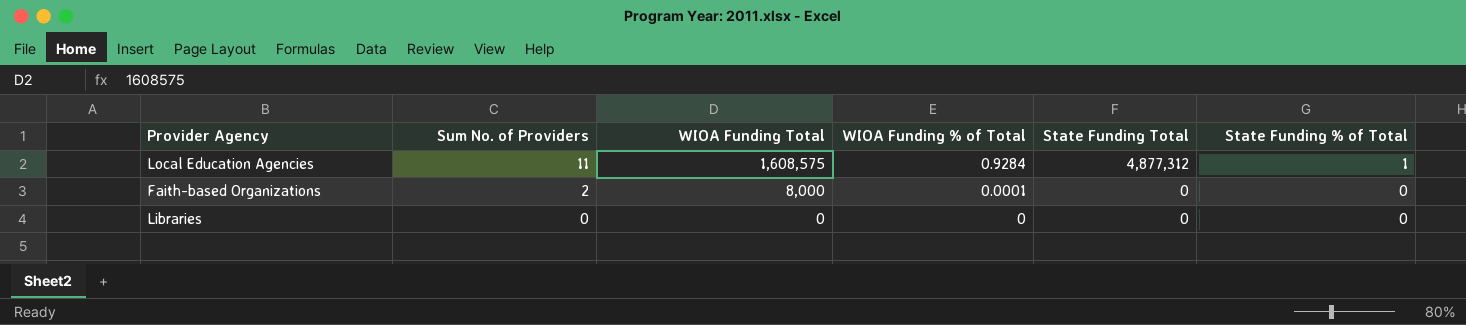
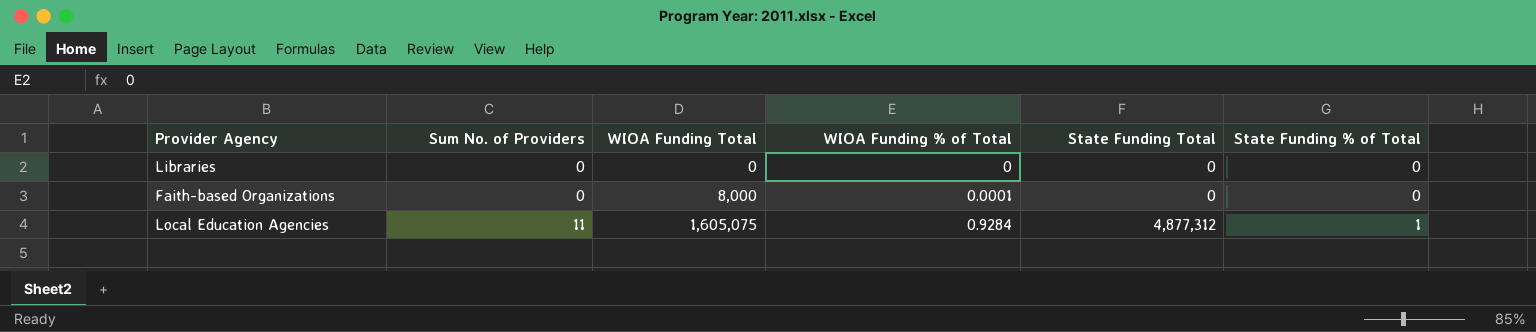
row order: Sum No. of Providers descending -> Sum No. of Providers ascending
Faith-based Organizations | Sum No. of Providers: 2 -> 0
Local Education Agencies | WIOA Funding Total: 1,608,575 -> 1,605,075

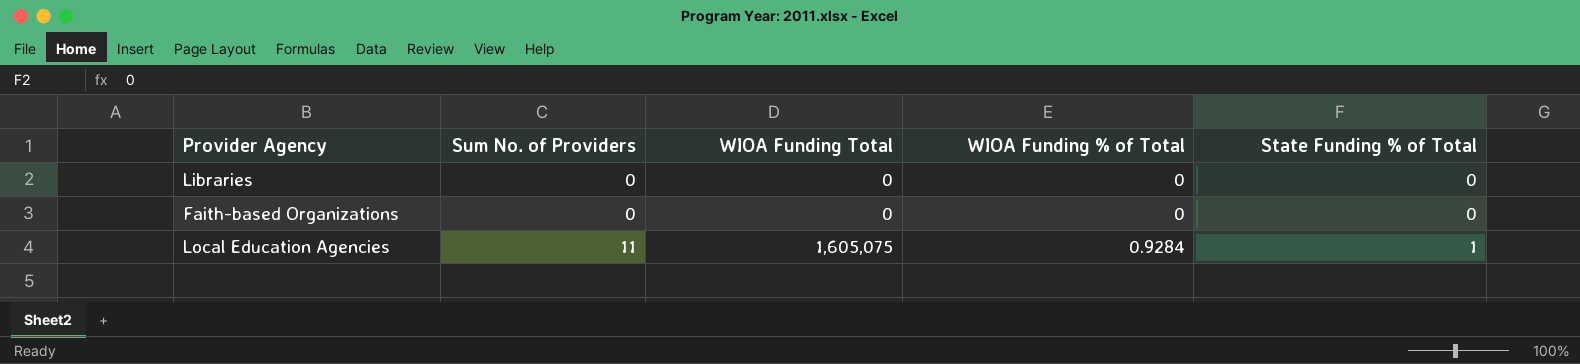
column State Funding Total | position: 5 -> none
Faith-based Organizations | WIOA Funding Total: 8,000 -> 0
Faith-based Organizations | WIOA Funding % of Total: 0.0001 -> 0

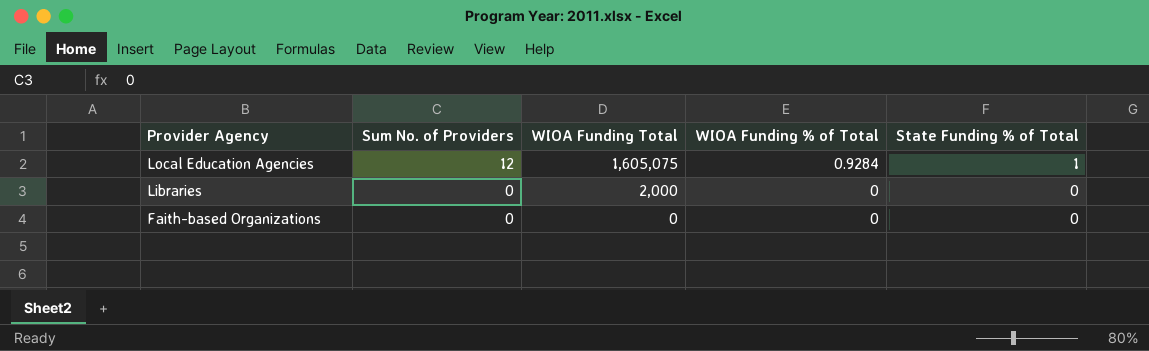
row order: Sum No. of Providers ascending -> Provider Agency descending
Local Education Agencies | Sum No. of Providers: 11 -> 12
Libraries | WIOA Funding Total: 0 -> 2,000

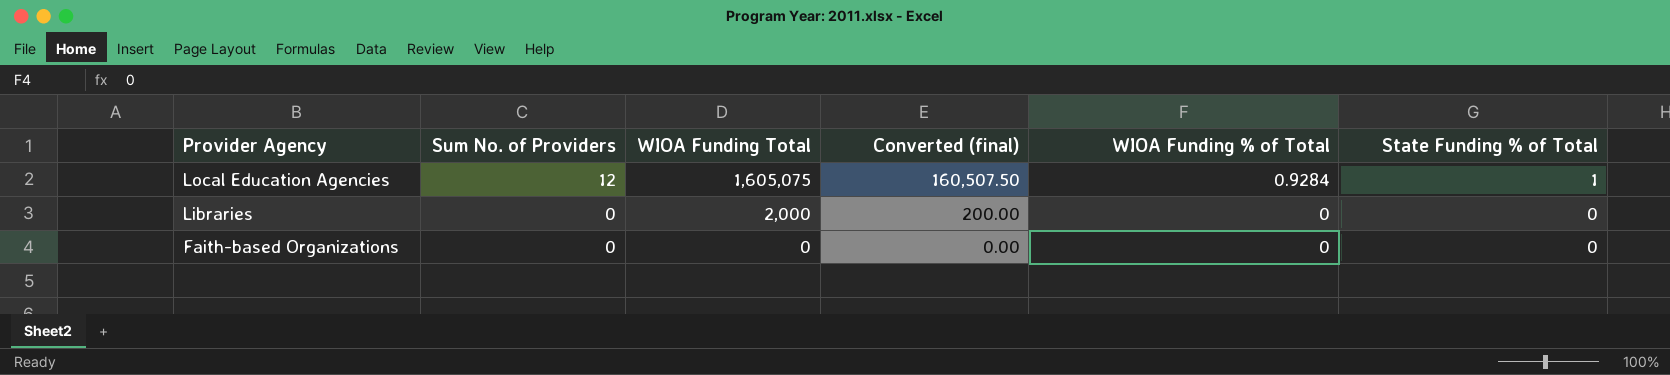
column Converted (final) | formula: none -> [WIOA Funding Total] * 0.1

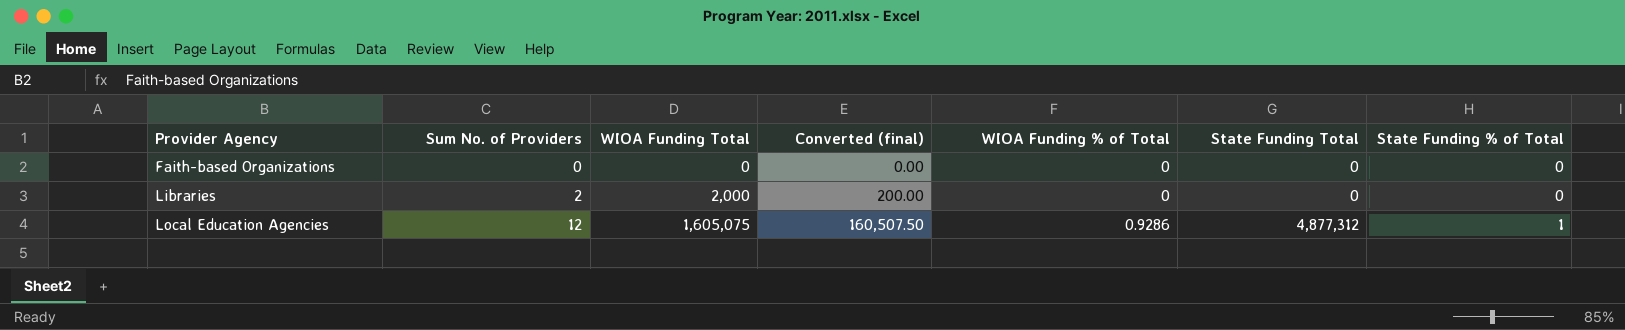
row order: Provider Agency descending -> Provider Agency ascending
column State Funding Total | position: none -> 6
Libraries | Sum No. of Providers: 0 -> 2
Local Education Agencies | WIOA Funding % of Total: 0.9284 -> 0.9286

